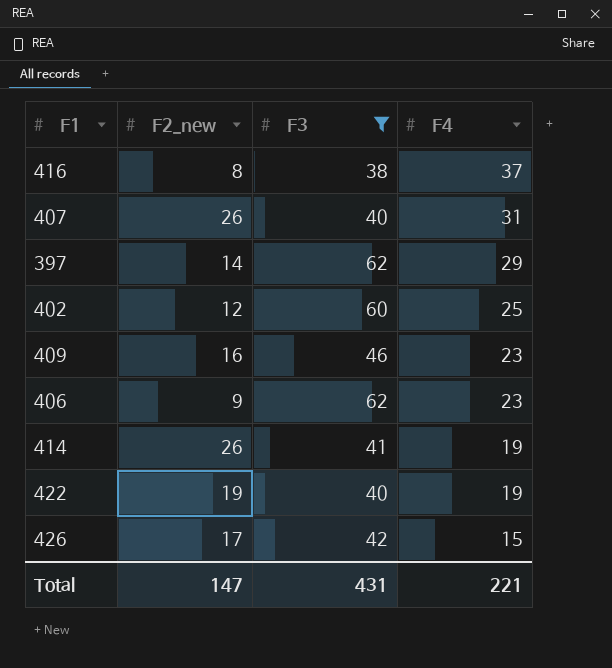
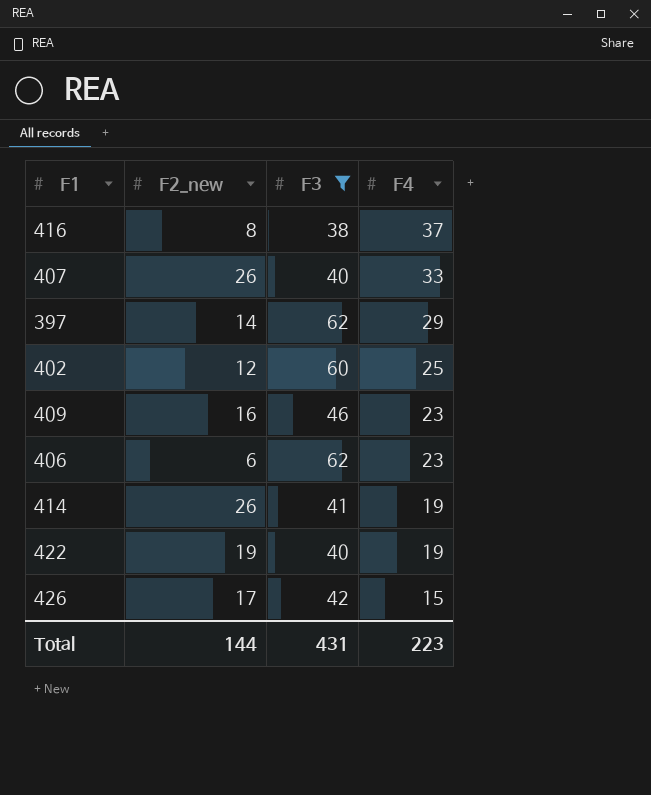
407 | F4: 31 -> 33
406 | F2_new: 9 -> 6
Total | F2_new: 147 -> 144
Total | F4: 221 -> 223

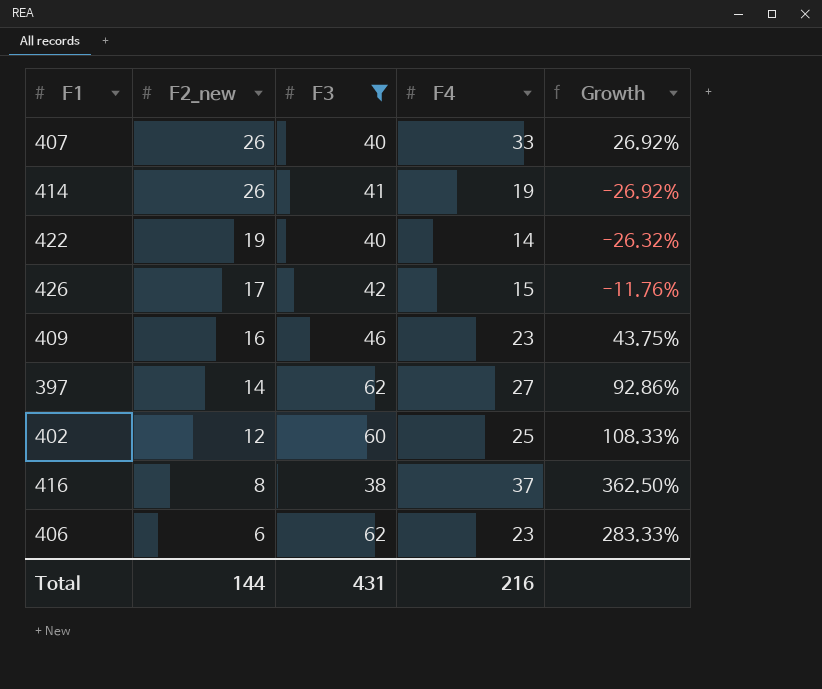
row order: F4 descending -> F2_new descending
column Growth | formula: none -> ([F4] - [F2_new]) / [F2_new]
422 | F4: 19 -> 14
397 | F4: 29 -> 27
Total | F4: 223 -> 216

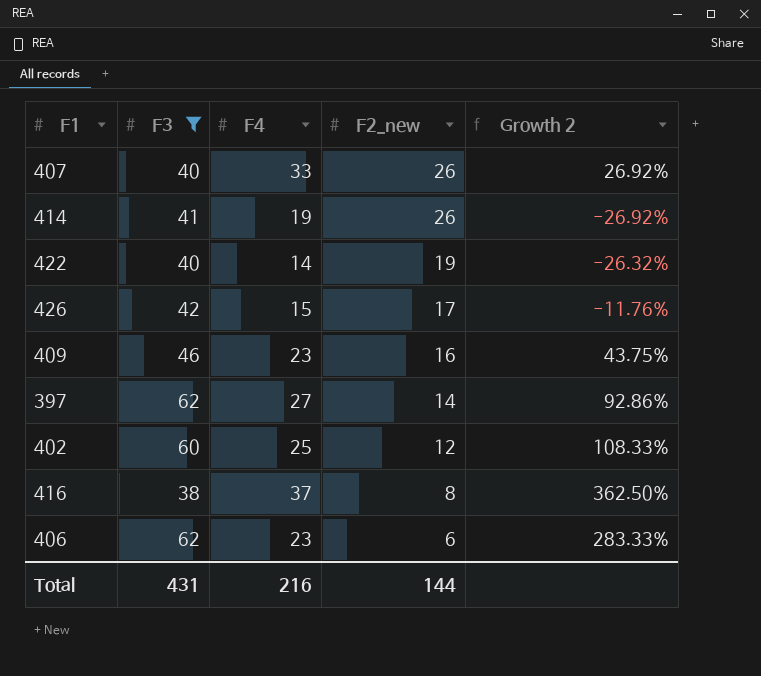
column F2_new | position: 2 -> 4
column name: Growth -> Growth 2

